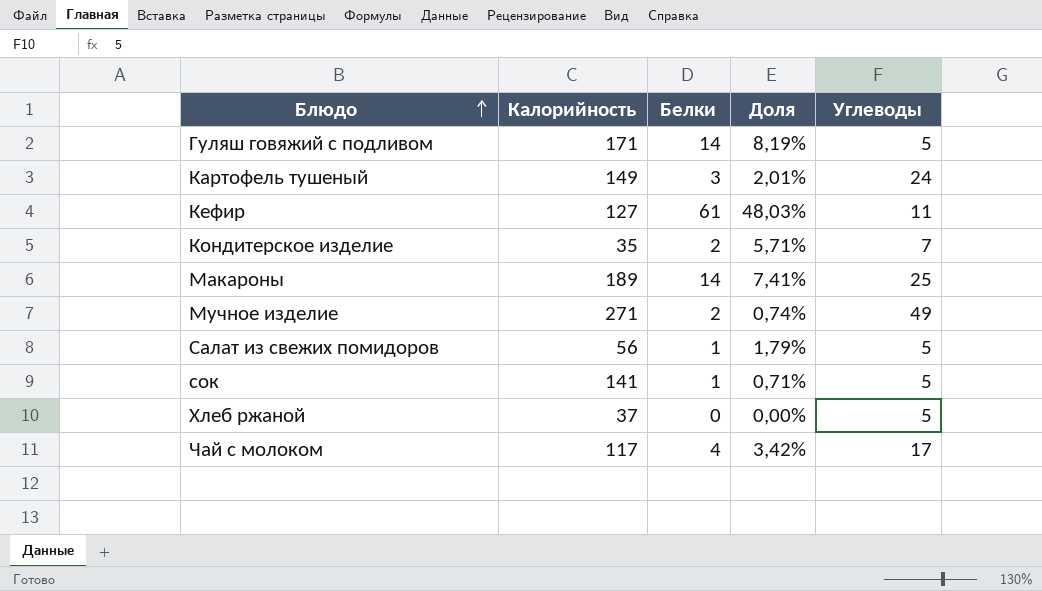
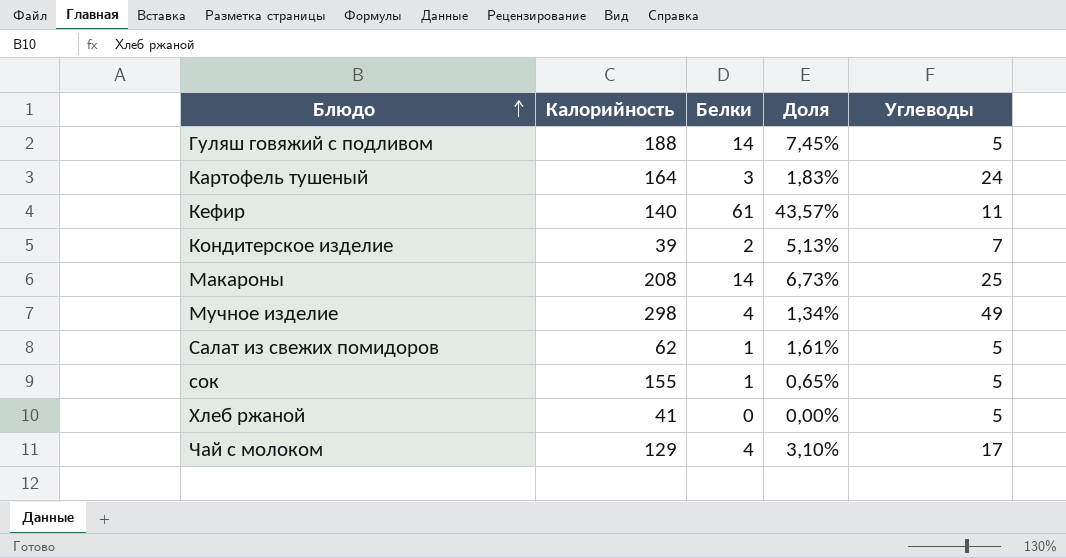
Гуляш говяжий с подливом | Калорийность: 171 -> 188
Гуляш говяжий с подливом | Доля: 8,19% -> 7,45%
Картофель тушеный | Калорийность: 149 -> 164
Картофель тушеный | Доля: 2,01% -> 1,83%
Кефир | Калорийность: 127 -> 140
Кефир | Доля: 48,03% -> 43,57%
Кондитерское изделие | Калорийность: 35 -> 39
Кондитерское изделие | Доля: 5,71% -> 5,13%
Макароны | Калорийность: 189 -> 208
Макароны | Доля: 7,41% -> 6,73%
Мучное изделие | Калорийность: 271 -> 298
Мучное изделие | Белки: 2 -> 4
Мучное изделие | Доля: 0,74% -> 1,34%
Салат из свежих помидоров | Калорийность: 56 -> 62
Салат из свежих помидоров | Доля: 1,79% -> 1,61%
сок | Калорийность: 141 -> 155
сок | Доля: 0,71% -> 0,65%
Хлеб ржаной | Калорийность: 37 -> 41
Чай с молоком | Калорийность: 117 -> 129
Чай с молоком | Доля: 3,42% -> 3,10%

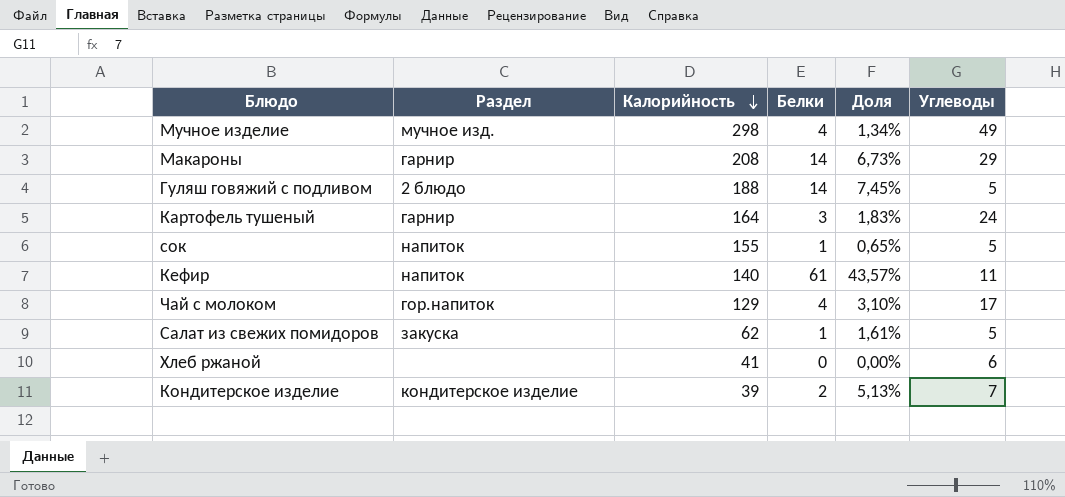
row order: Блюдо ascending -> Калорийность descending
column Раздел | position: none -> 2
Макароны | Углеводы: 25 -> 29
Хлеб ржаной | Углеводы: 5 -> 6

